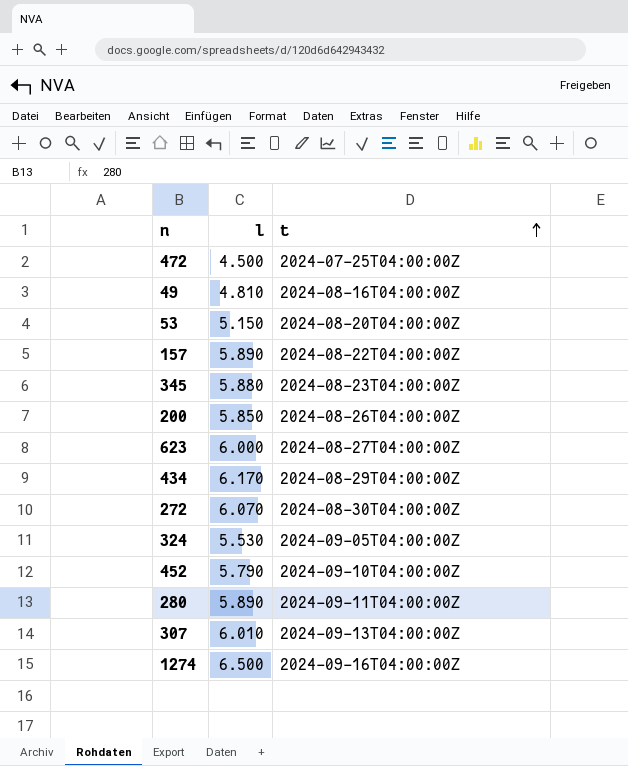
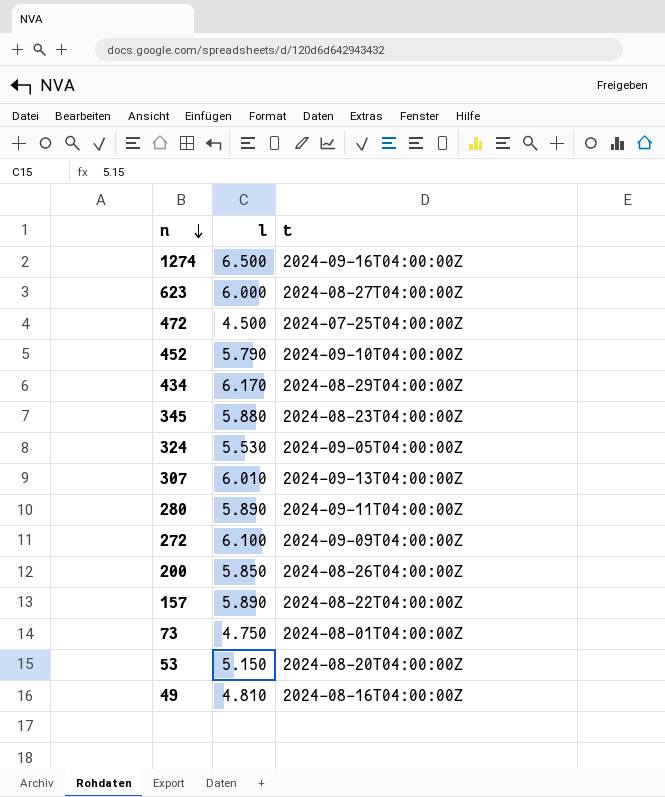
row order: t ascending -> n descending
272 | l: 6.070 -> 6.100
272 | t: 2024-08-30T04:00:00Z -> 2024-09-09T04:00:00Z
row 73: none -> 4.750 | 2024-08-01T04:00:00Z

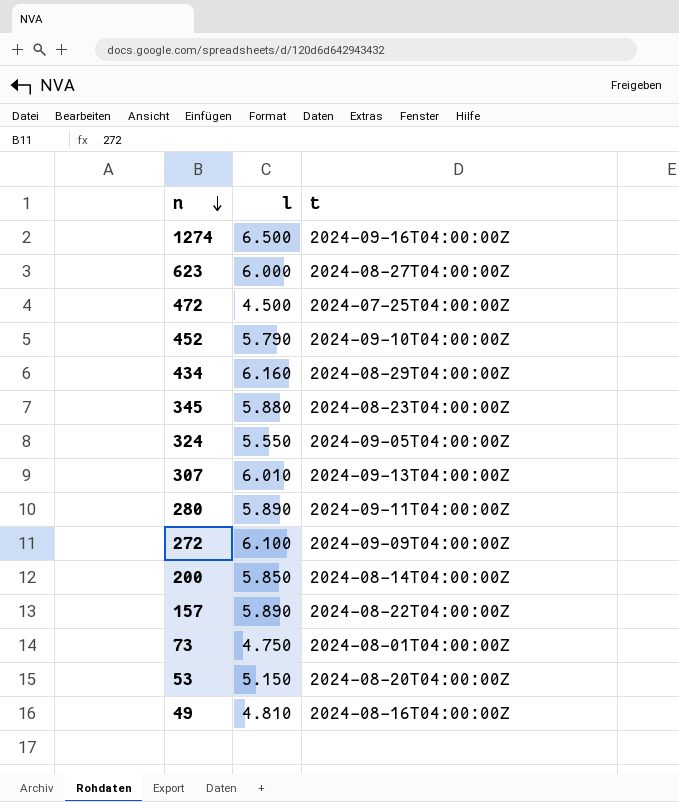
434 | l: 6.170 -> 6.160
324 | l: 5.530 -> 5.550
200 | t: 2024-08-26T04:00:00Z -> 2024-08-14T04:00:00Z

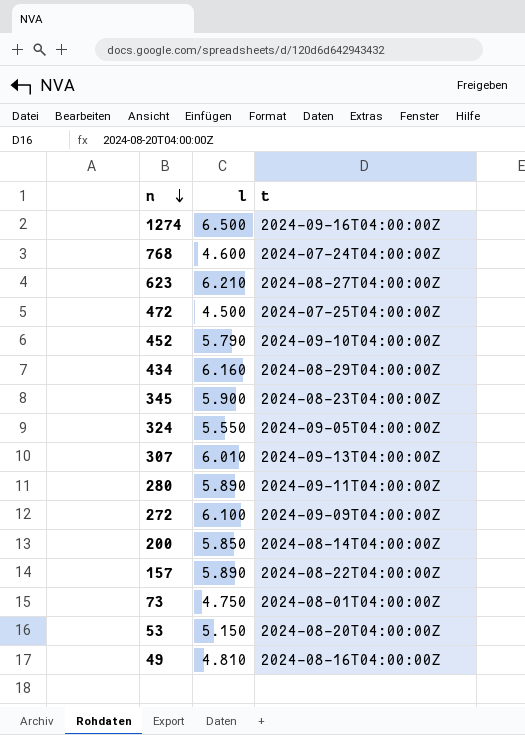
row 768: none -> 4.600 | 2024-07-24T04:00:00Z
623 | l: 6.000 -> 6.210
345 | l: 5.880 -> 5.900

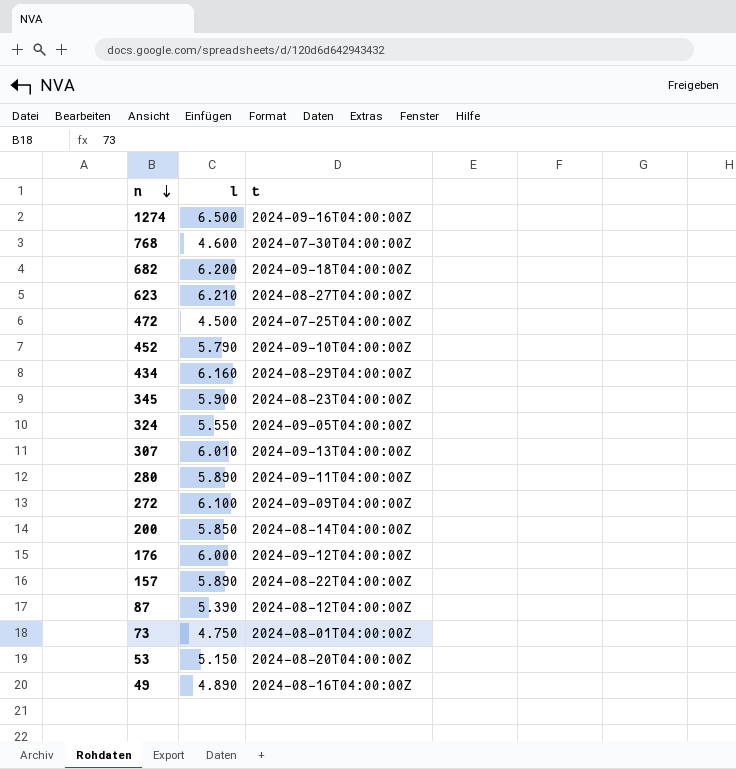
768 | t: 2024-07-24T04:00:00Z -> 2024-07-30T04:00:00Z
row 682: none -> 6.200 | 2024-09-18T04:00:00Z
row 176: none -> 6.000 | 2024-09-12T04:00:00Z
row 87: none -> 5.390 | 2024-08-12T04:00:00Z
49 | l: 4.810 -> 4.890

